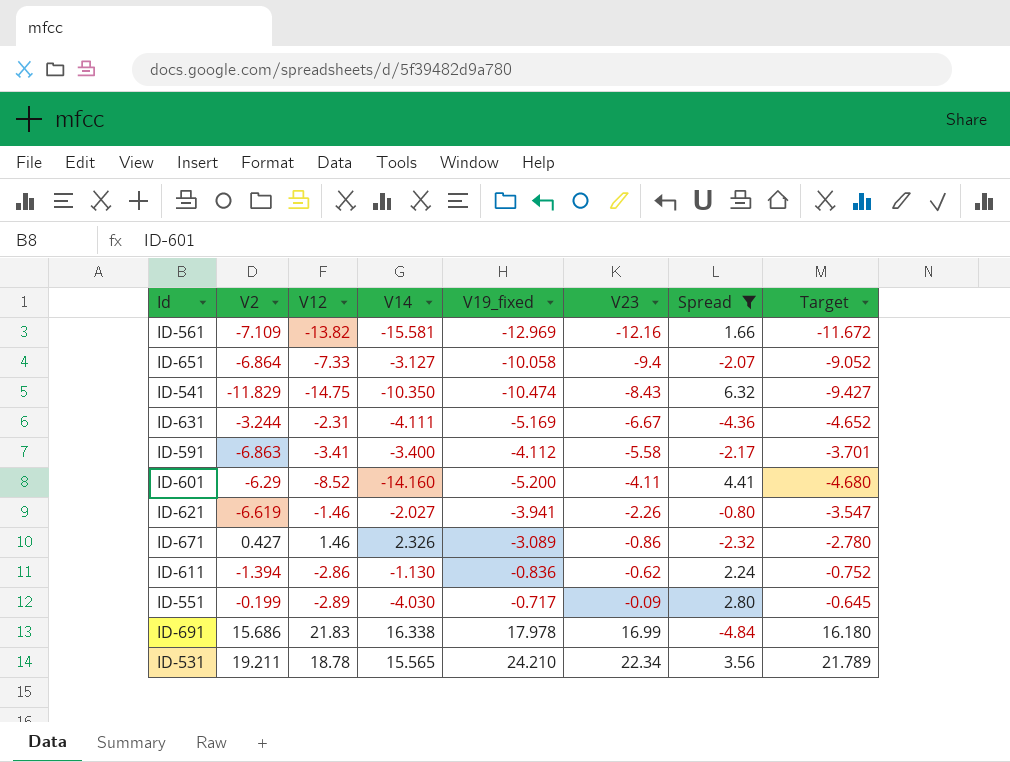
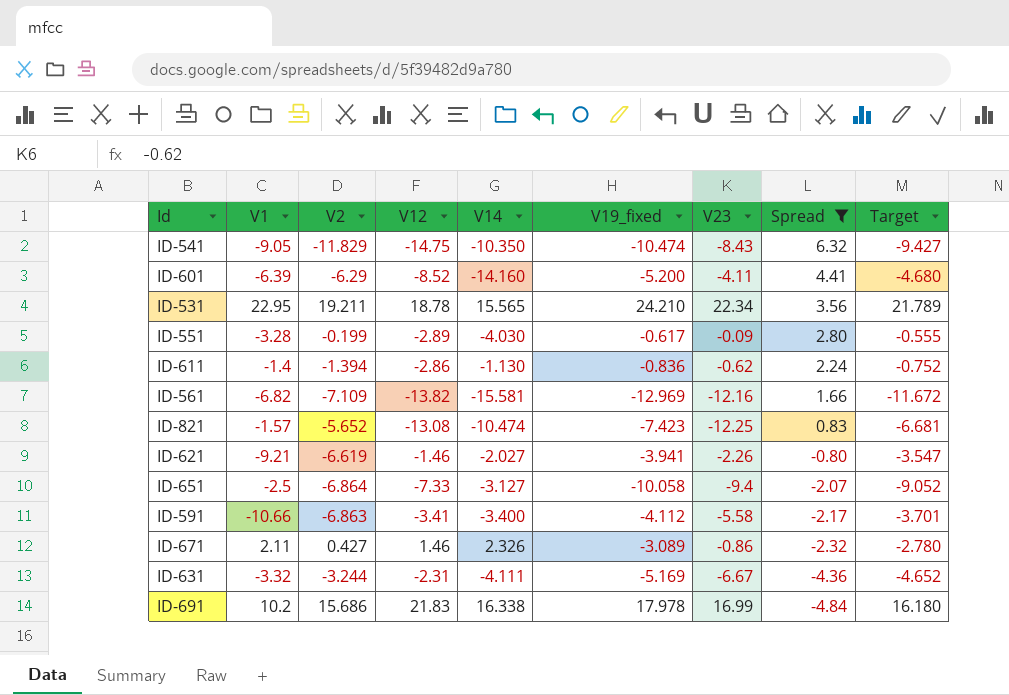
row order: V23 ascending -> Spread descending
column V1 | position: none -> 2
ID-551 | V19_fixed: -0.717 -> -0.617
ID-551 | Target: -0.645 -> -0.555
row ID-821: none -> -1.57 | -5.652 | -13.08 | -10.474 | -7.423 | -12.25 | 0.83 | -6.681

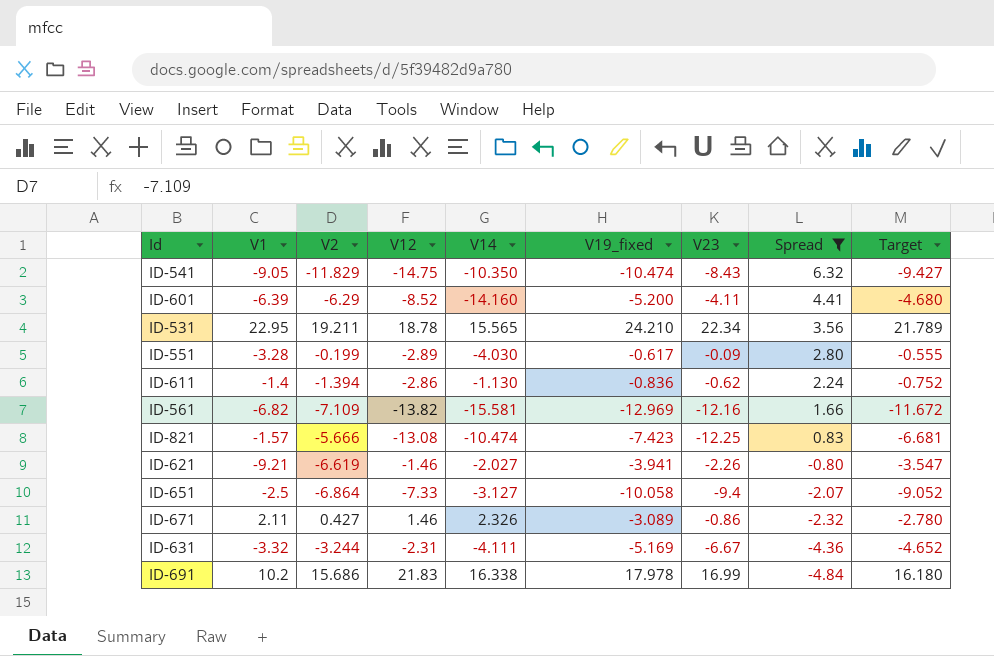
row ID-591: -10.66 | -6.863 | -3.41 | -3.400 | -4.112 | -5.58 | -2.17 | -3.701 -> none
ID-821 | V2: -5.652 -> -5.666

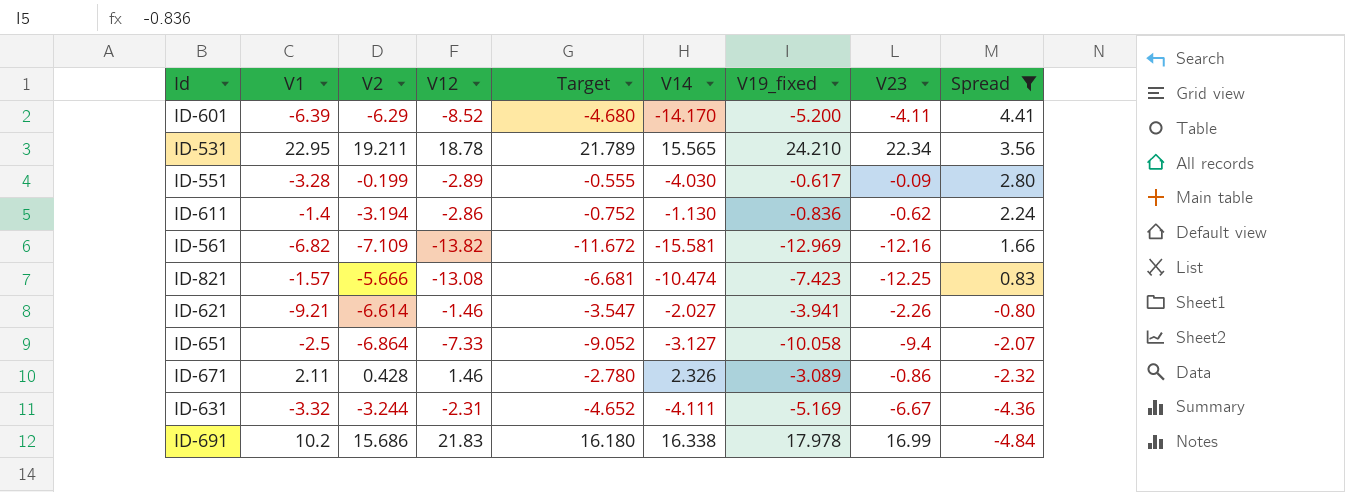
column Target | position: 9 -> 5
row ID-541: -9.05 | -11.829 | -14.75 | -10.350 | -10.474 | -8.43 | 6.32 | -9.427 -> none
ID-601 | V14: -14.160 -> -14.170
ID-611 | V2: -1.394 -> -3.194
ID-621 | V2: -6.619 -> -6.614
ID-671 | V2: 0.427 -> 0.428

